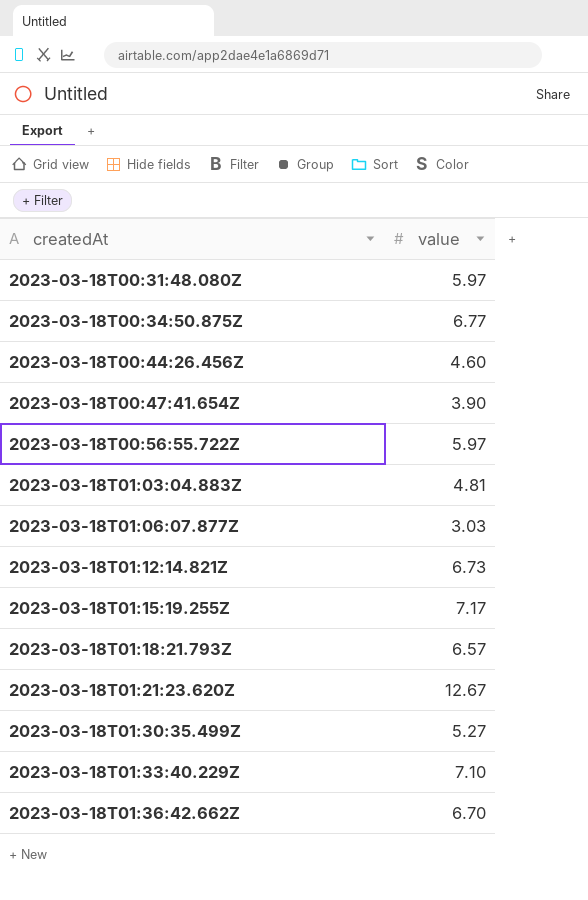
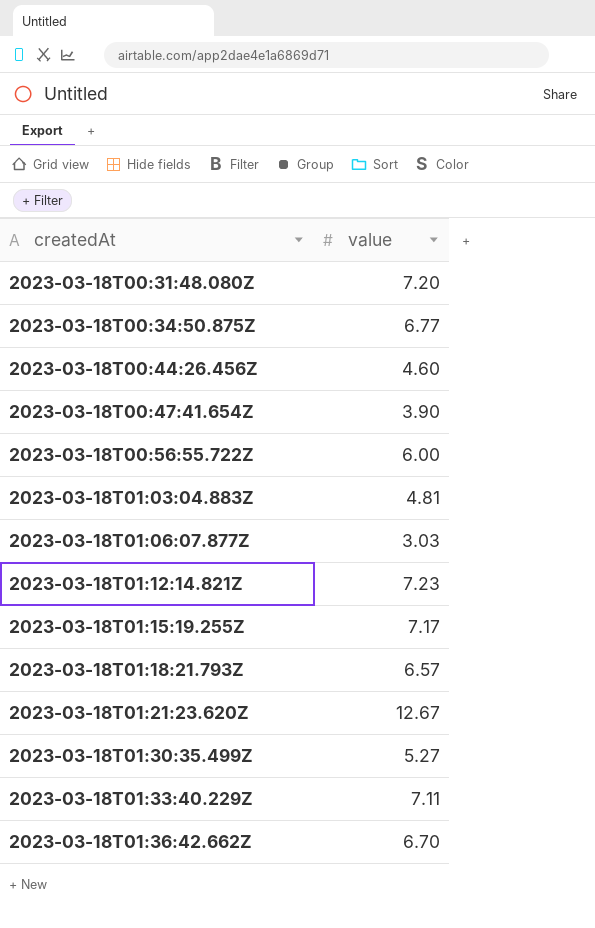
2023-03-18T00:31:48.080Z | value: 5.97 -> 7.20
2023-03-18T00:56:55.722Z | value: 5.97 -> 6.00
2023-03-18T01:12:14.821Z | value: 6.73 -> 7.23
2023-03-18T01:33:40.229Z | value: 7.10 -> 7.11

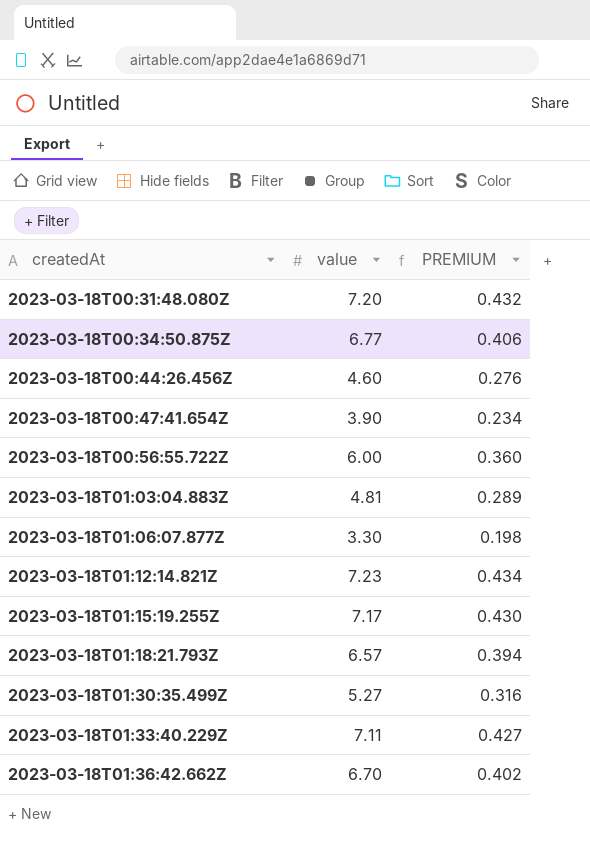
column PREMIUM | formula: none -> [value] * 0.06
row 2023-03-18T01:21:23.620Z: 12.67 -> none
2023-03-18T01:06:07.877Z | value: 3.03 -> 3.30

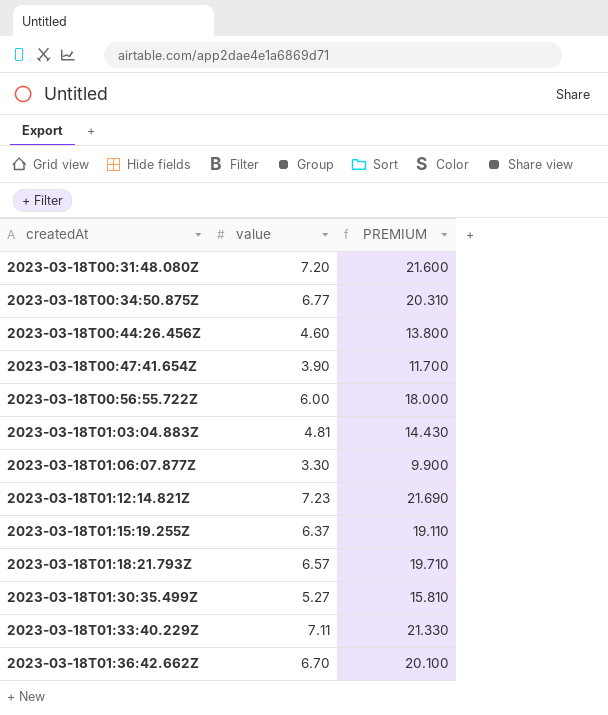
column PREMIUM | formula: [value] * 0.06 -> [value] * 3
2023-03-18T01:15:19.255Z | value: 7.17 -> 6.37

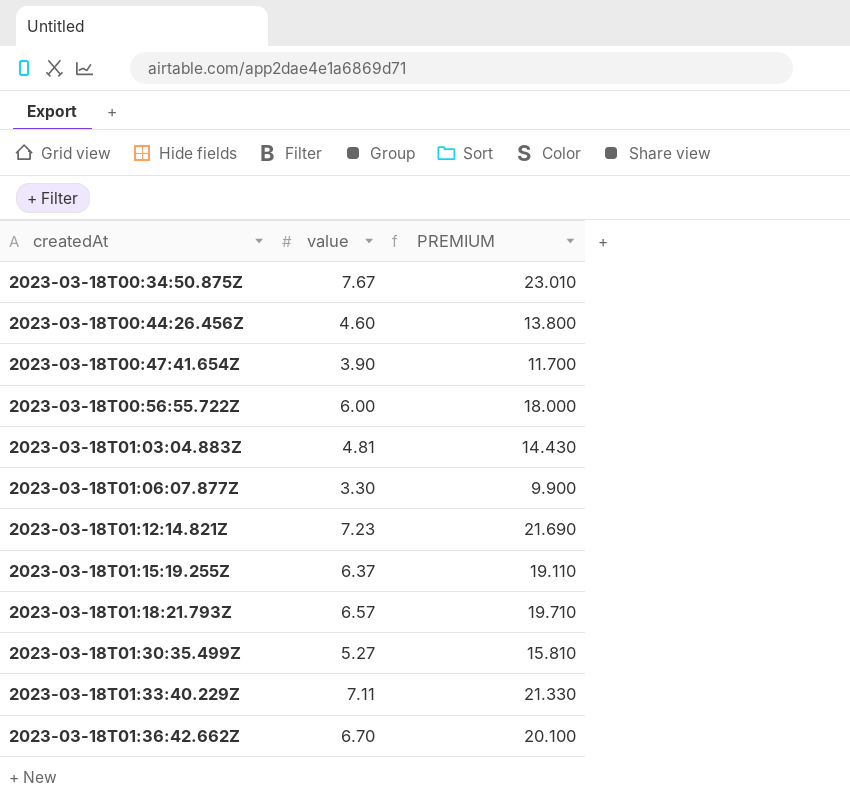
row 2023-03-18T00:31:48.080Z: 7.20 | 21.600 -> none
2023-03-18T00:34:50.875Z | value: 6.77 -> 7.67
2023-03-18T00:34:50.875Z | PREMIUM: 20.310 -> 23.010

